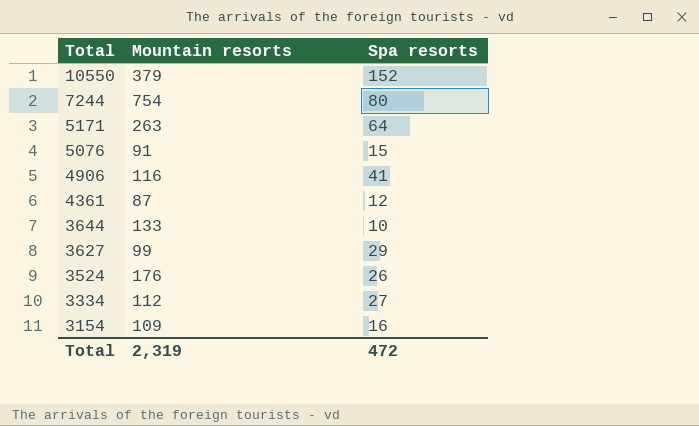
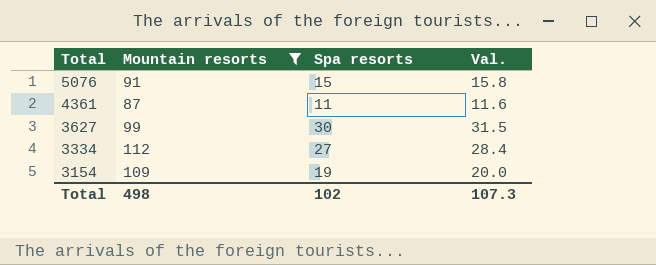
filter: none -> Mountain resorts <= 112
column Val. | formula: none -> [Spa resorts] * 1.05
4361 | Spa resorts: 12 -> 11
3627 | Spa resorts: 29 -> 30
3154 | Spa resorts: 16 -> 19
Total | Mountain resorts: 2,319 -> 498
Total | Spa resorts: 472 -> 102

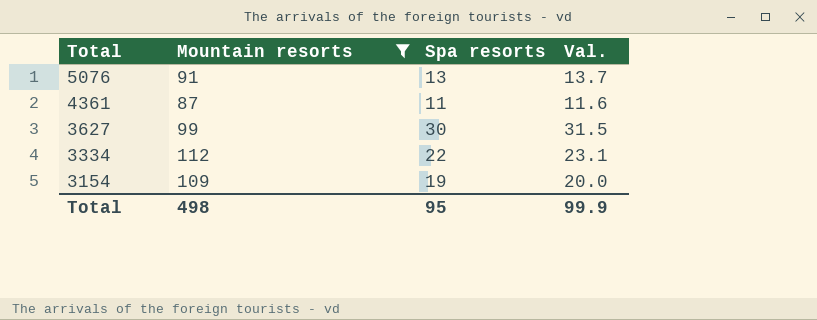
5076 | Spa resorts: 15 -> 13
5076 | Val.: 15.8 -> 13.7
3334 | Spa resorts: 27 -> 22
3334 | Val.: 28.4 -> 23.1
Total | Spa resorts: 102 -> 95
Total | Val.: 107.3 -> 99.9

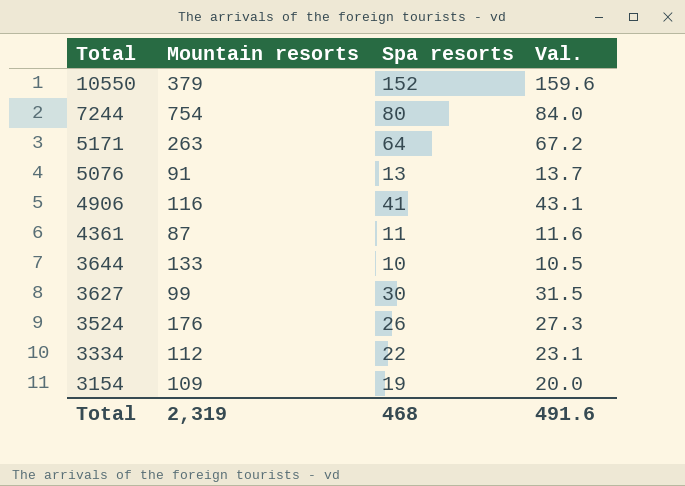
filter: Mountain resorts <= 112 -> none
Total | Mountain resorts: 498 -> 2,319
Total | Spa resorts: 95 -> 468
Total | Val.: 99.9 -> 491.6

